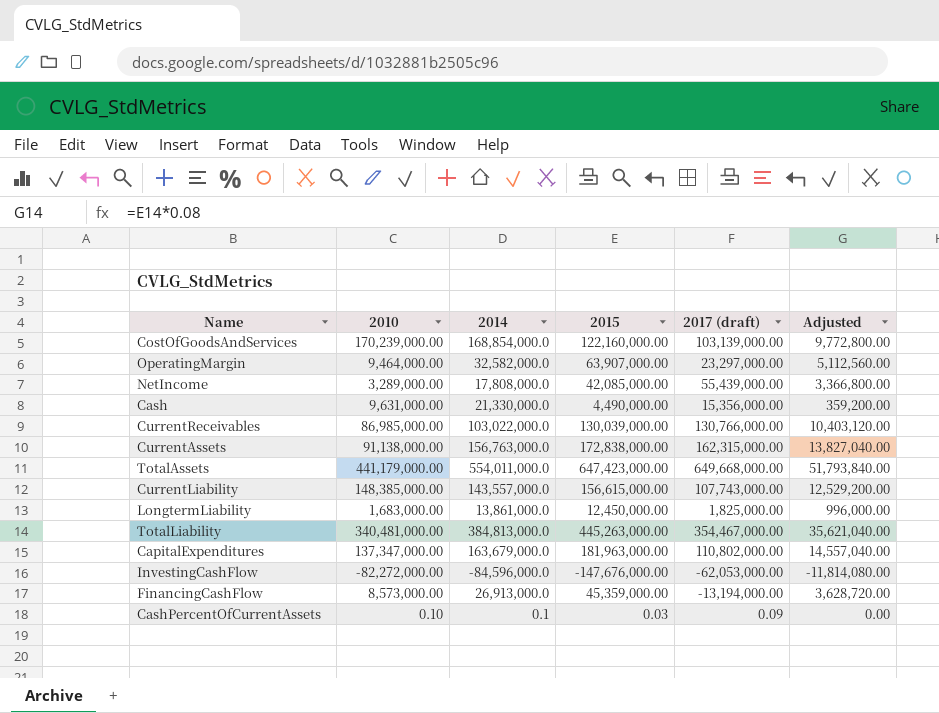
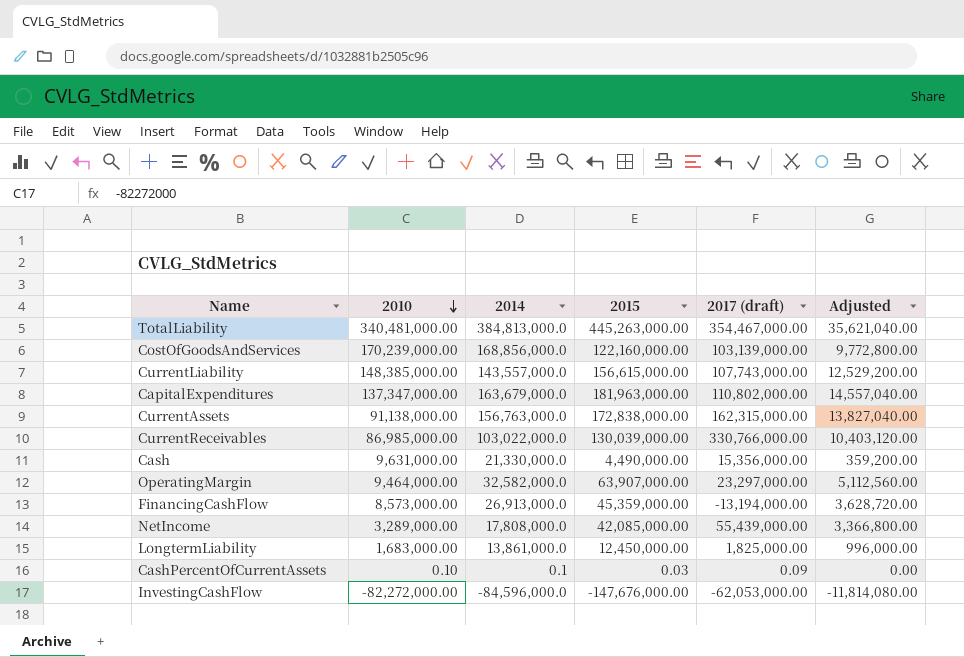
row order: none -> 2010 descending
row TotalAssets: 441,179,000.00 | 554,011,000.0 | 647,423,000.00 | 649,668,000.00 | 51,793,840.00 -> none
CostOfGoodsAndServices | 2014: 168,854,000.0 -> 168,856,000.0
CurrentReceivables | 2017 (draft): 130,766,000.00 -> 330,766,000.00

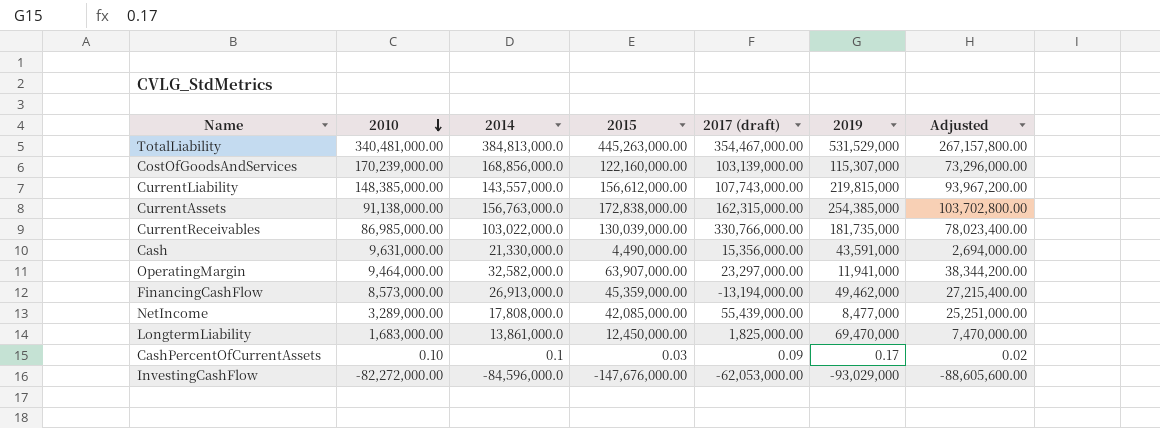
column 2019 | position: none -> 6
column Adjusted | formula: [2015] * 0.08 -> [2015] * 0.6
row CapitalExpenditures: 137,347,000.00 | 163,679,000.0 | 181,963,000.00 | 110,802,000.00 | 14,557,040.00 -> none
CurrentLiability | 2015: 156,615,000.00 -> 156,612,000.00

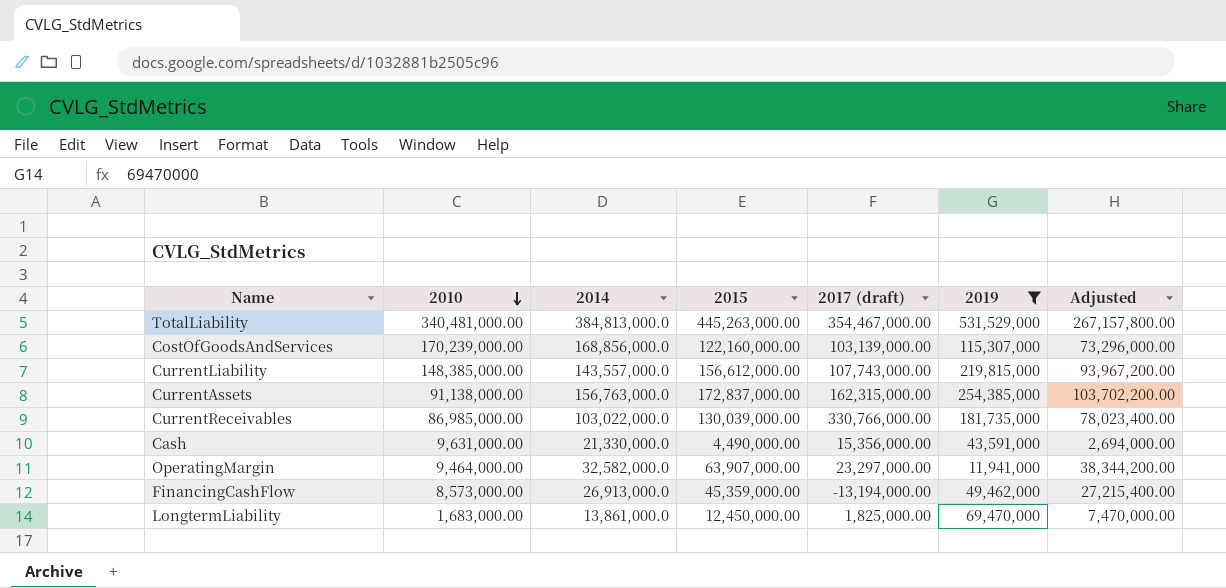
filter: none -> 2019 >= 11,941,000
CurrentAssets | 2015: 172,838,000.00 -> 172,837,000.00
CurrentAssets | Adjusted: 103,702,800.00 -> 103,702,200.00

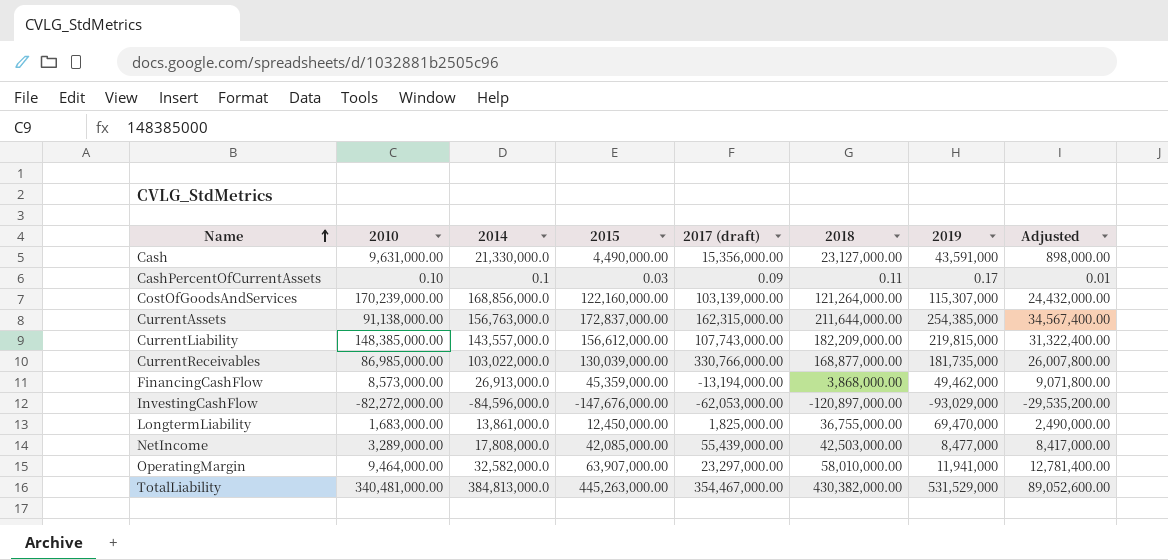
filter: 2019 >= 11,941,000 -> none
row order: 2010 descending -> Name ascending
column 2018 | position: none -> 6
column Adjusted | formula: [2015] * 0.6 -> [2015] * 0.2

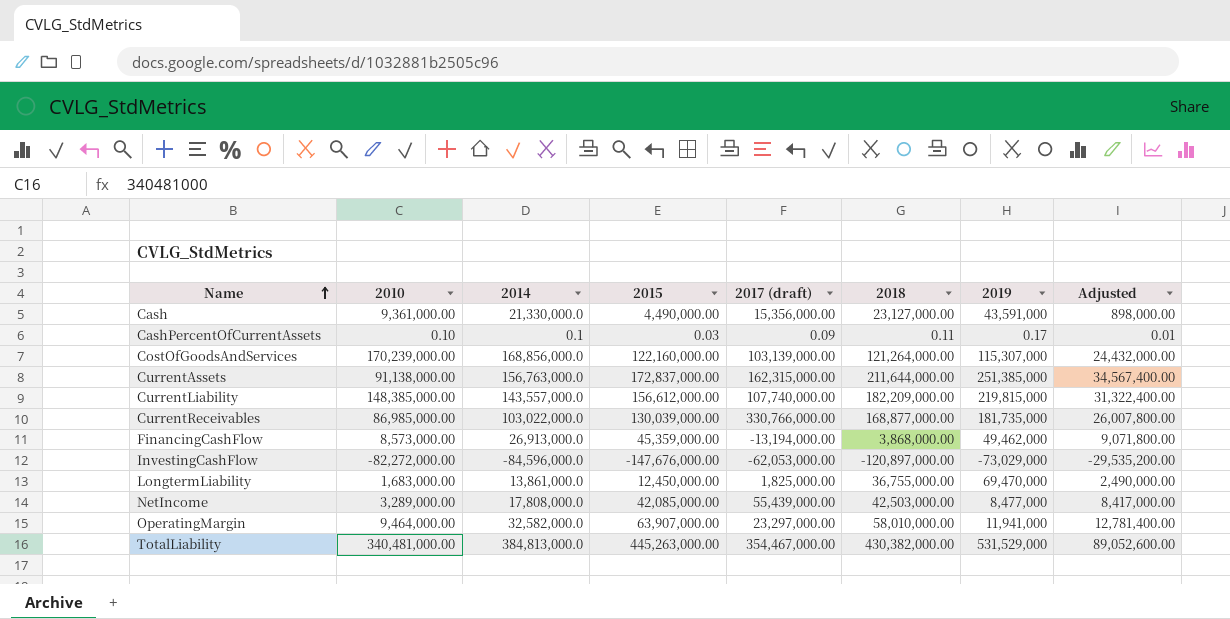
Cash | 2010: 9,631,000.00 -> 9,361,000.00
CurrentAssets | 2019: 254,385,000 -> 251,385,000
CurrentLiability | 2017 (draft): 107,743,000.00 -> 107,740,000.00
InvestingCashFlow | 2019: -93,029,000 -> -73,029,000

